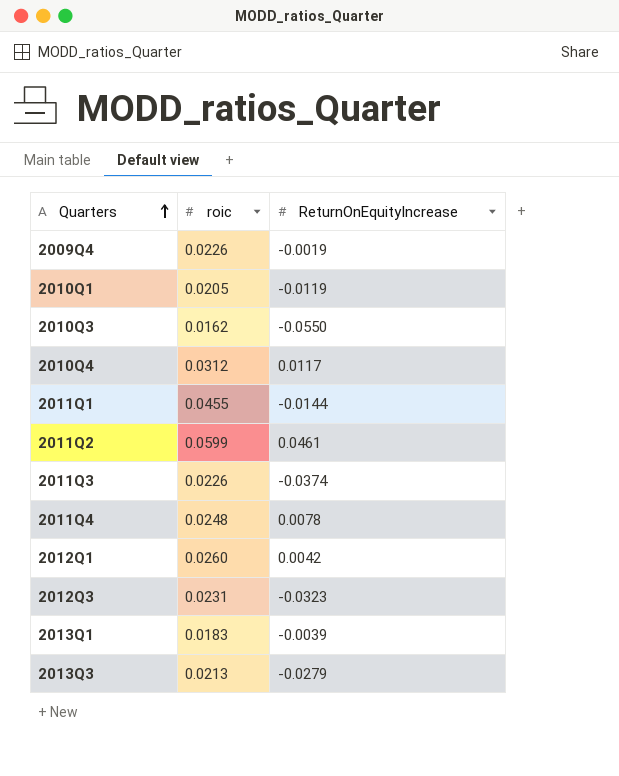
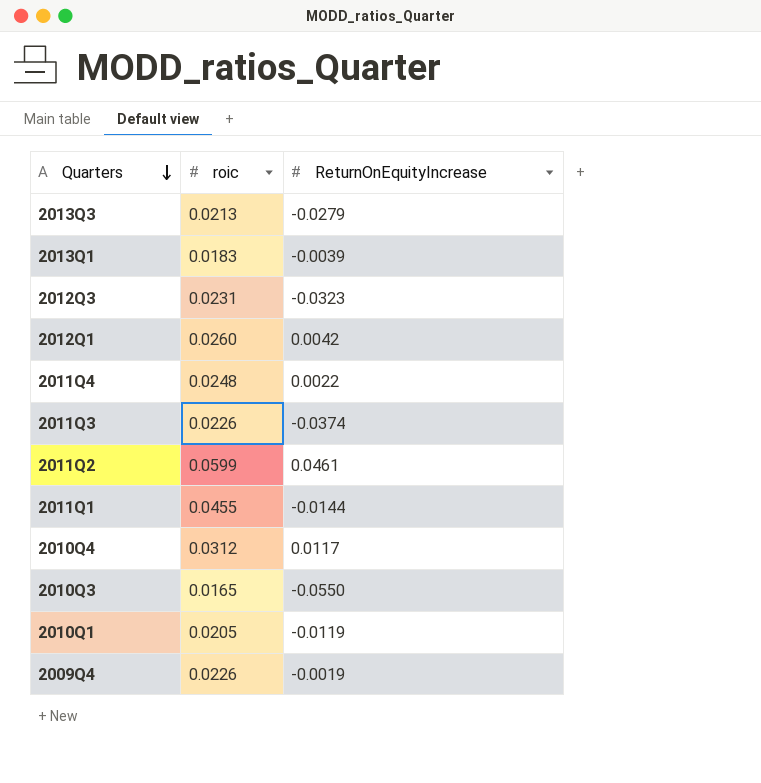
row order: Quarters ascending -> Quarters descending
2011Q4 | ReturnOnEquityIncrease: 0.0078 -> 0.0022
2010Q3 | roic: 0.0162 -> 0.0165

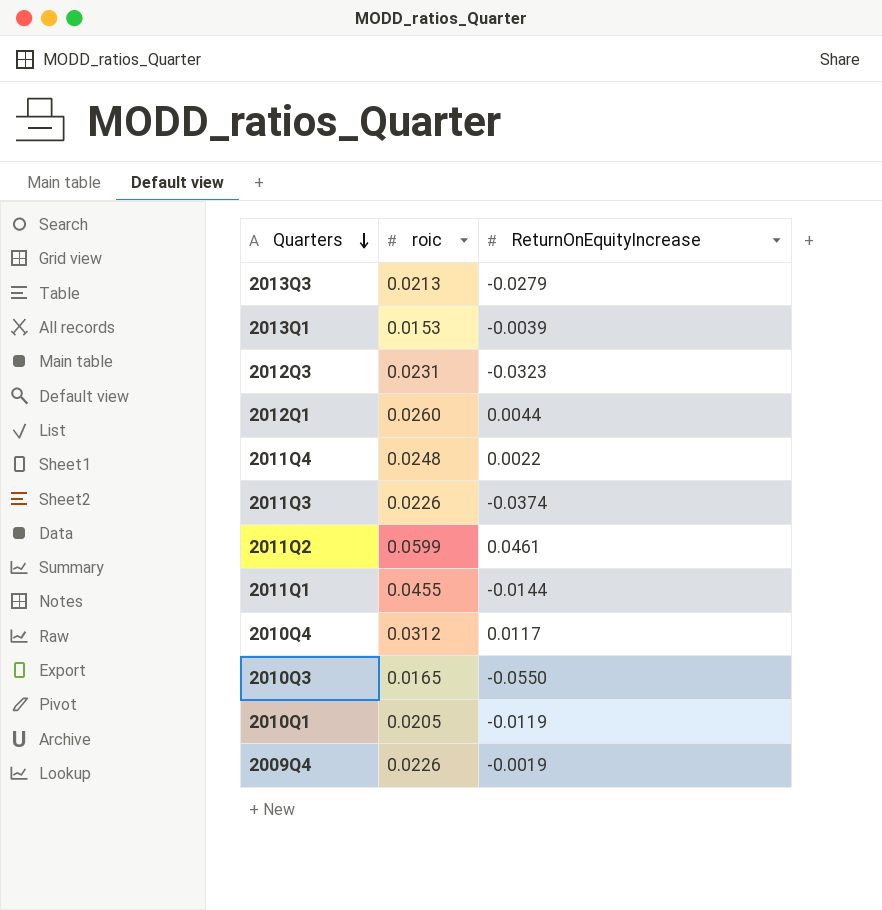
2013Q1 | roic: 0.0183 -> 0.0153
2012Q1 | ReturnOnEquityIncrease: 0.0042 -> 0.0044

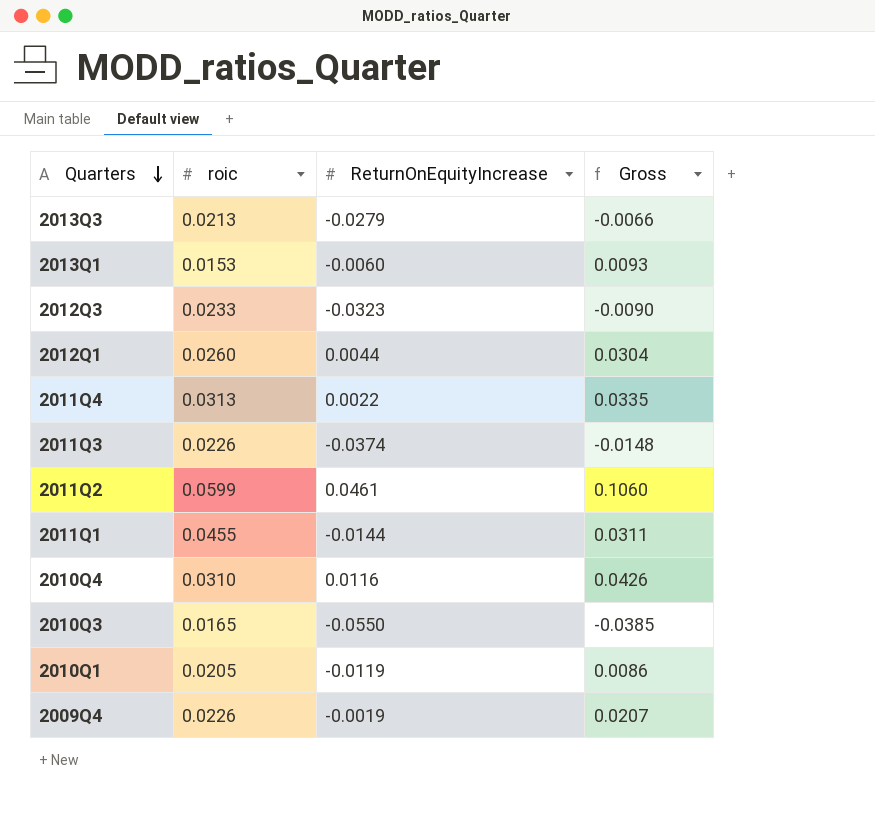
column Gross | formula: none -> [roic] + [ReturnOnEquityIncrease]
2013Q1 | ReturnOnEquityIncrease: -0.0039 -> -0.0060
2012Q3 | roic: 0.0231 -> 0.0233
2011Q4 | roic: 0.0248 -> 0.0313
2010Q4 | roic: 0.0312 -> 0.0310
2010Q4 | ReturnOnEquityIncrease: 0.0117 -> 0.0116

